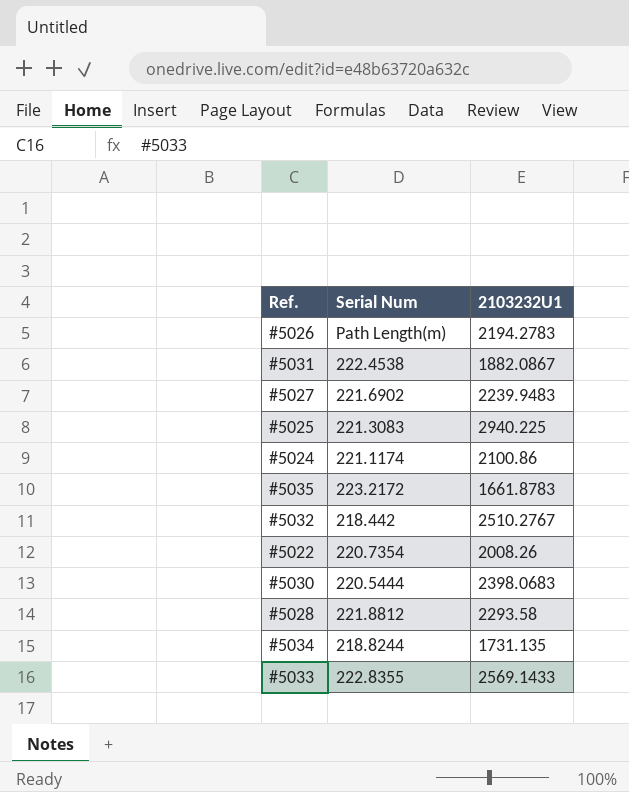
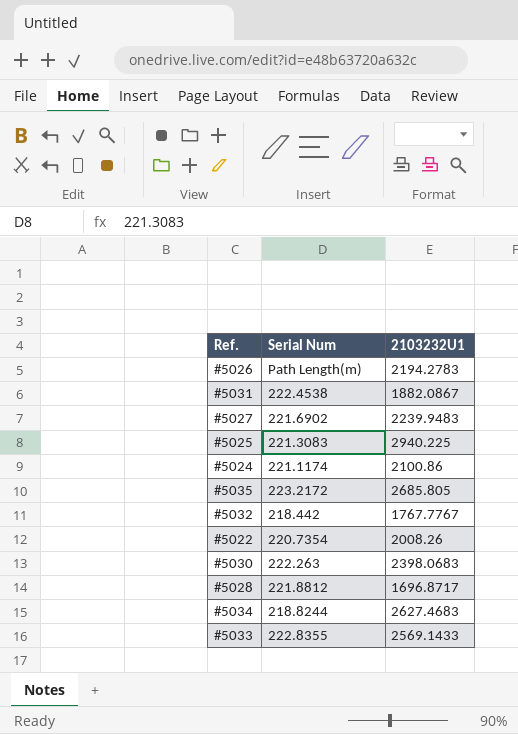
#5035 | 2103232U1: 1661.8783 -> 2685.805
#5032 | 2103232U1: 2510.2767 -> 1767.7767
#5030 | Serial Num: 220.5444 -> 222.263
#5028 | 2103232U1: 2293.58 -> 1696.8717
#5034 | 2103232U1: 1731.135 -> 2627.4683

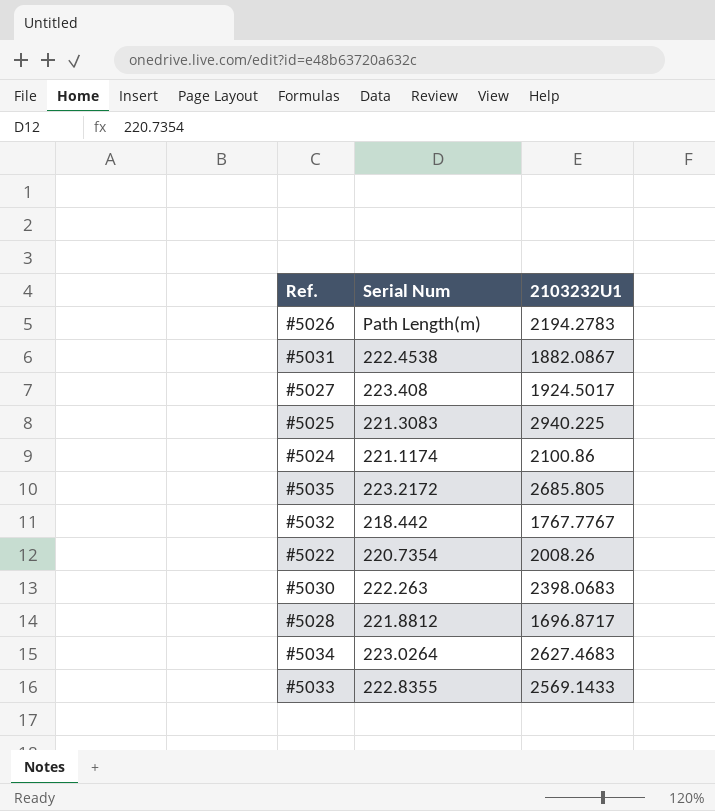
#5027 | Serial Num: 221.6902 -> 223.408
#5027 | 2103232U1: 2239.9483 -> 1924.5017
#5034 | Serial Num: 218.8244 -> 223.0264

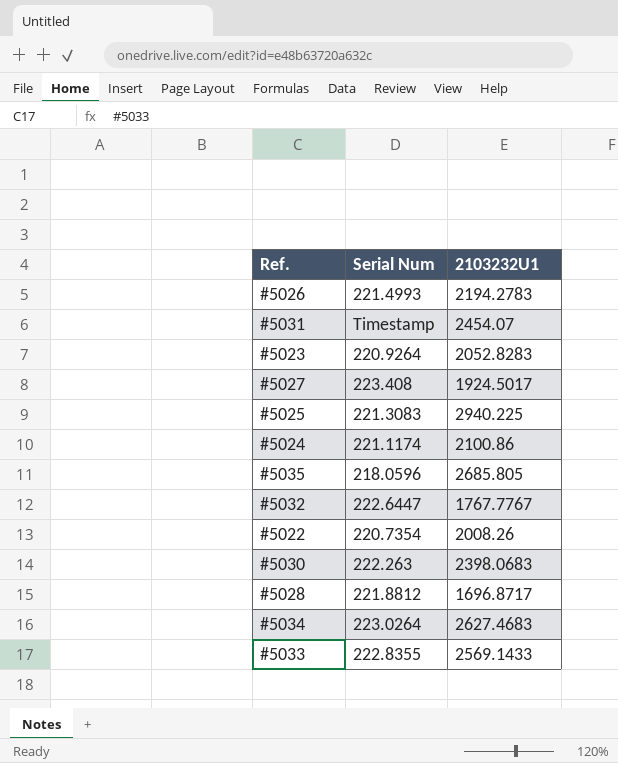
#5026 | Serial Num: Path Length(m) -> 221.4993
#5031 | Serial Num: 222.4538 -> Timestamp
#5031 | 2103232U1: 1882.0867 -> 2454.07
row #5023: none -> 220.9264 | 2052.8283
#5035 | Serial Num: 223.2172 -> 218.0596
#5032 | Serial Num: 218.442 -> 222.6447

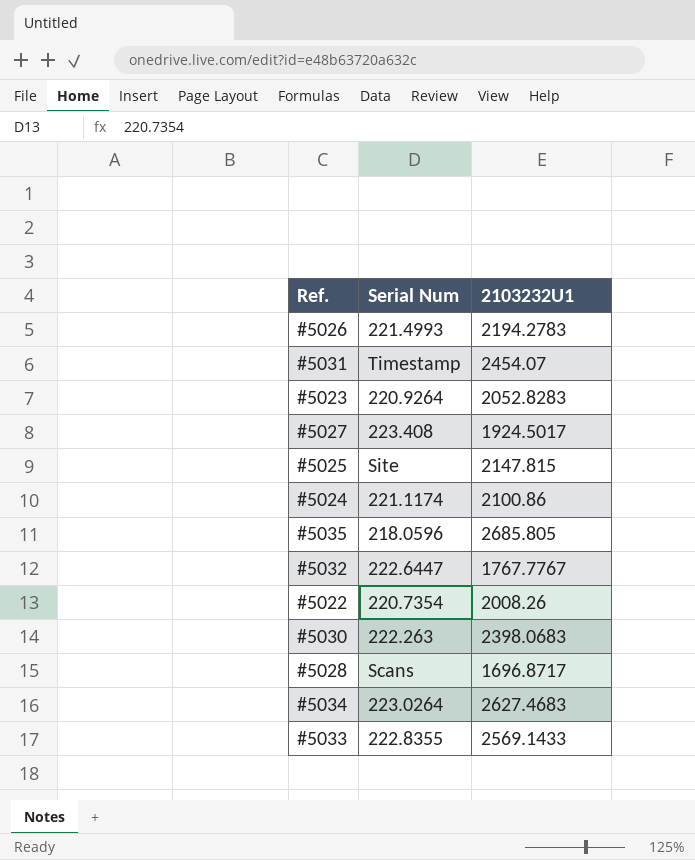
#5025 | Serial Num: 221.3083 -> Site
#5025 | 2103232U1: 2940.225 -> 2147.815
#5028 | Serial Num: 221.8812 -> Scans

